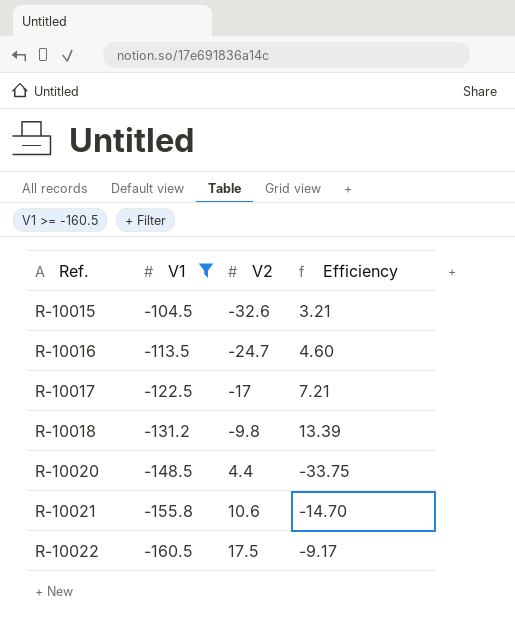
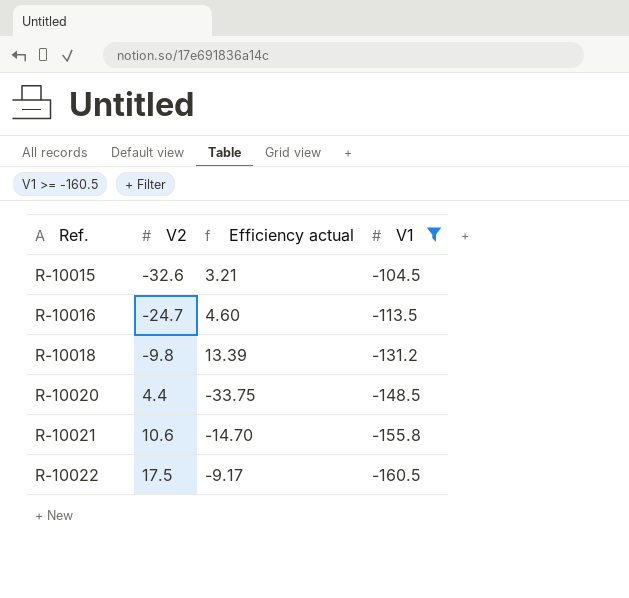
column name: Efficiency -> Efficiency actual
column V1 | position: 2 -> 4
row R-10017: -122.5 | -17 | 7.21 -> none

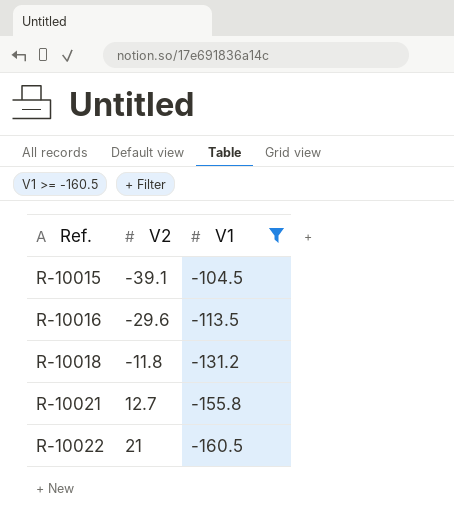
column Efficiency actual | formula: [V1] / [V2] -> none
row R-10020: 4.4 | -33.75 | -148.5 -> none
R-10015 | V2: -32.6 -> -39.1
R-10016 | V2: -24.7 -> -29.6
R-10018 | V2: -9.8 -> -11.8
R-10021 | V2: 10.6 -> 12.7
R-10022 | V2: 17.5 -> 21

